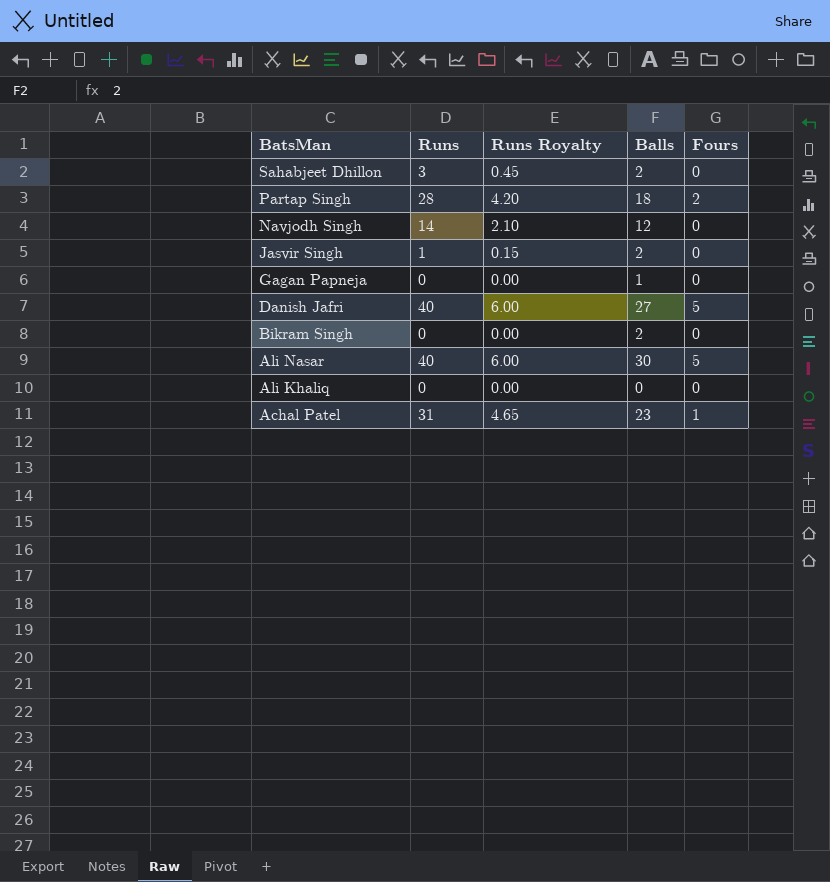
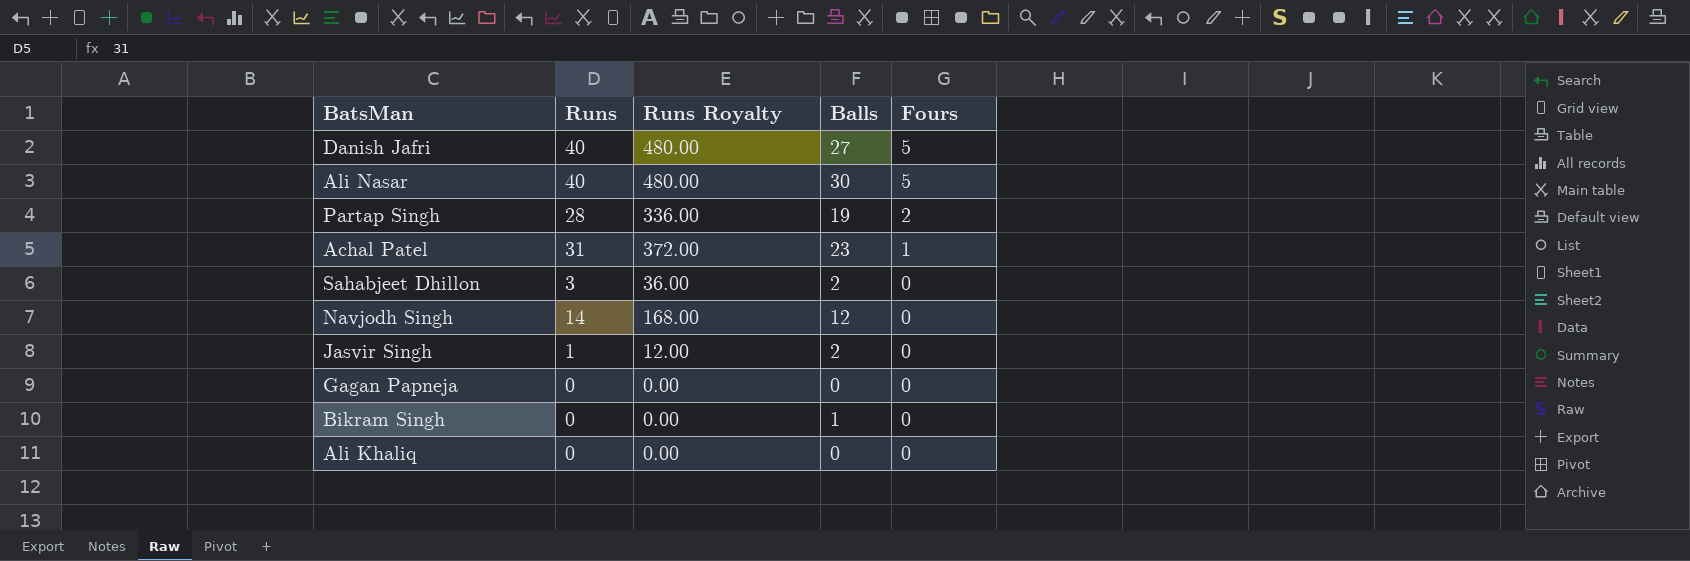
row order: BatsMan descending -> Fours descending
column Runs Royalty | formula: [Runs] * 0.15 -> [Runs] * 12
Partap Singh | Balls: 18 -> 19
Gagan Papneja | Balls: 1 -> 0
Bikram Singh | Balls: 2 -> 1

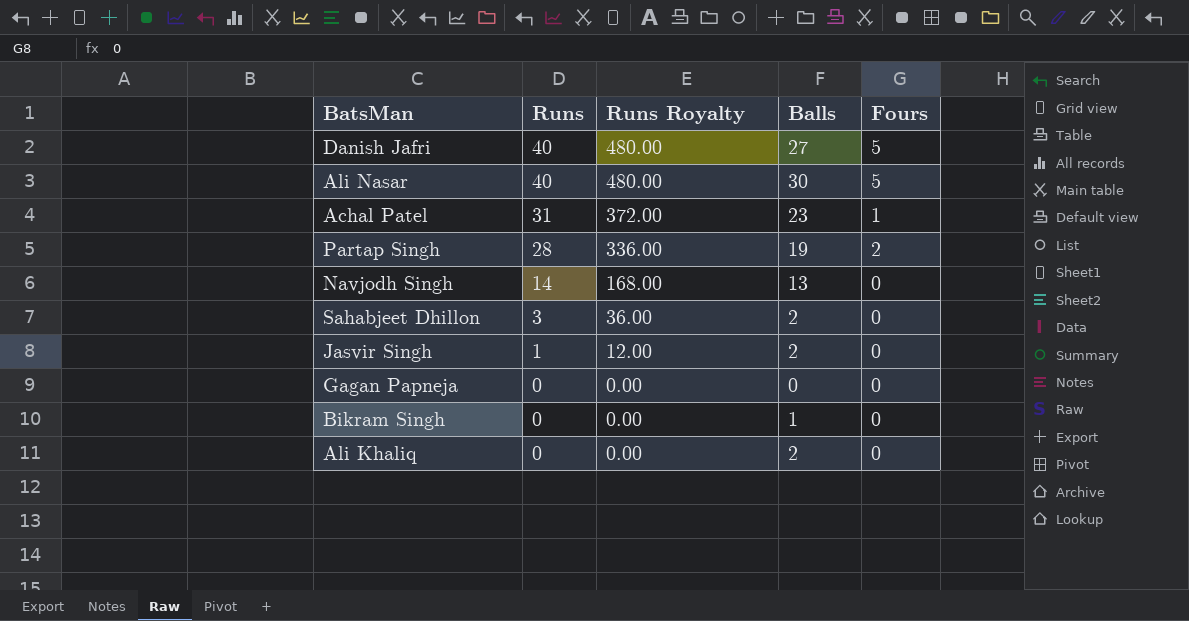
row order: Fours descending -> Runs descending
Navjodh Singh | Balls: 12 -> 13
Ali Khaliq | Balls: 0 -> 2

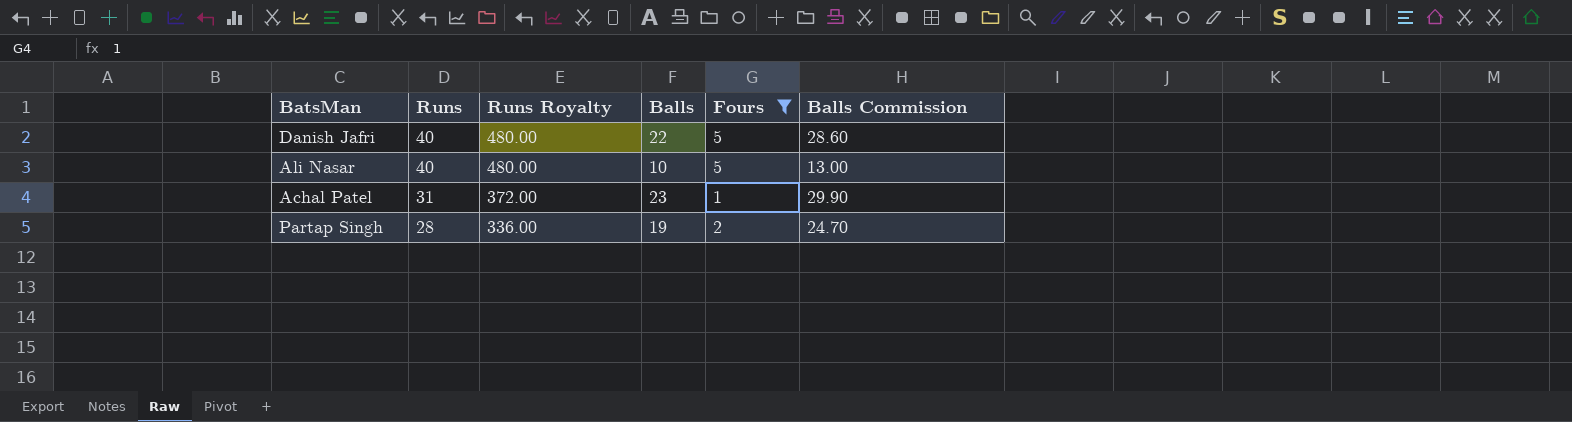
filter: none -> Fours != 0
column Balls Commission | formula: none -> [Balls] * 1.3
Danish Jafri | Balls: 27 -> 22
Ali Nasar | Balls: 30 -> 10

